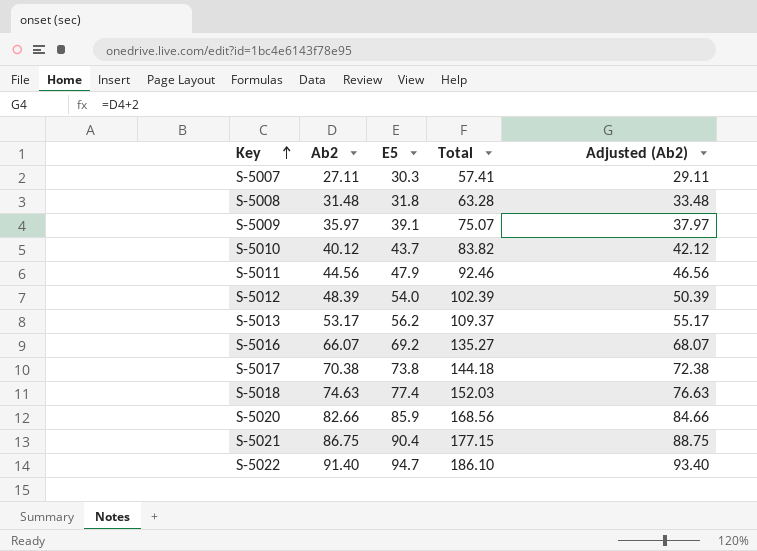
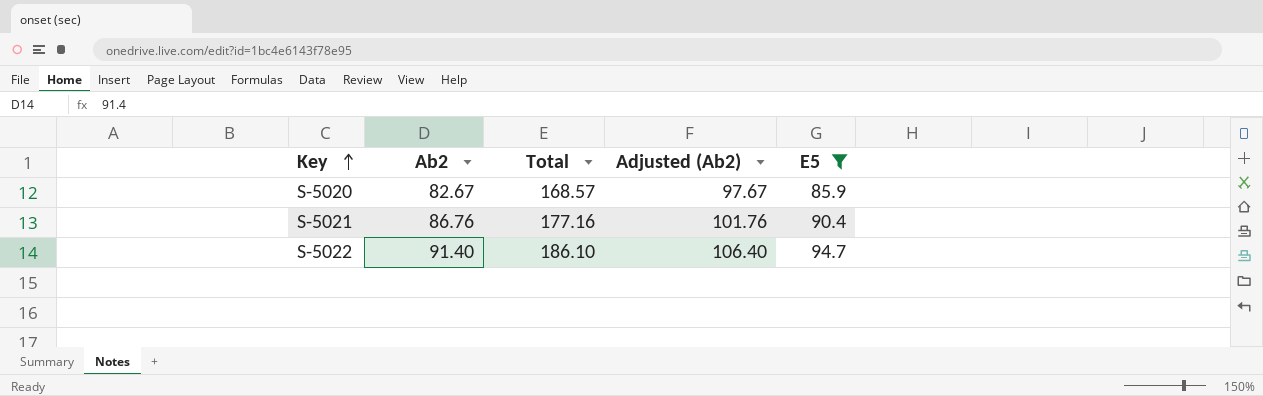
filter: none -> E5 >= 85.9
column Adjusted (Ab2) | formula: [Ab2] + 2 -> [Ab2] + 15
column E5 | position: 3 -> 5
S-5020 | Ab2: 82.66 -> 82.67
S-5020 | Total: 168.56 -> 168.57
S-5021 | Ab2: 86.75 -> 86.76
S-5021 | Total: 177.15 -> 177.16

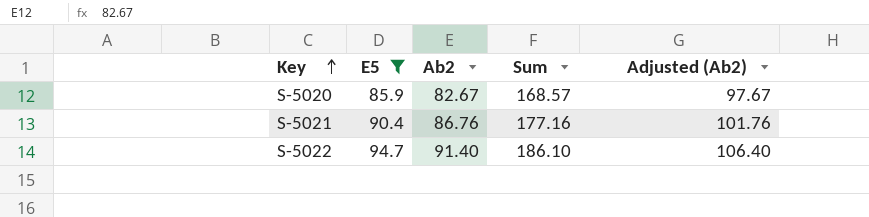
column E5 | position: 5 -> 2
column name: Total -> Sum

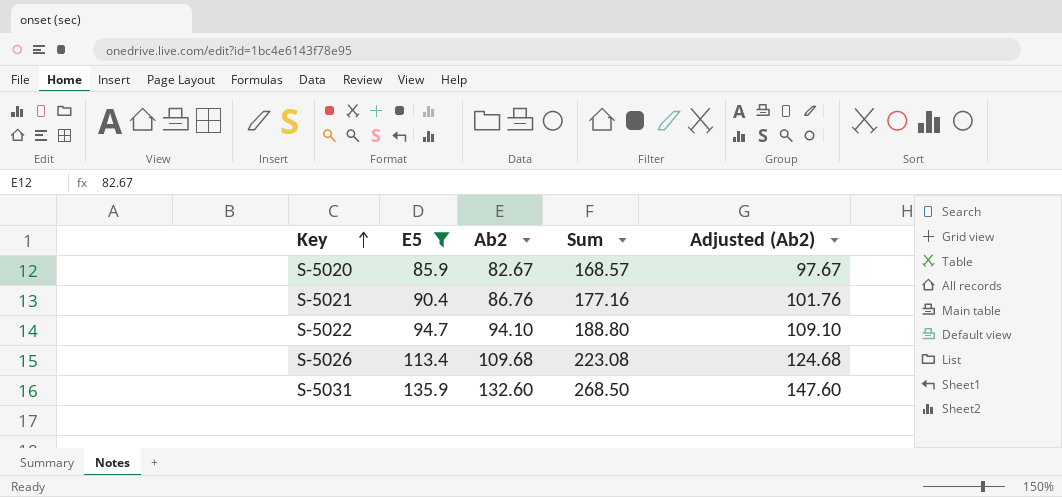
S-5022 | Ab2: 91.40 -> 94.10
S-5022 | Sum: 186.10 -> 188.80
S-5022 | Adjusted (Ab2): 106.40 -> 109.10
row S-5026: none -> 113.4 | 109.68 | 223.08 | 124.68
row S-5031: none -> 135.9 | 132.60 | 268.50 | 147.60

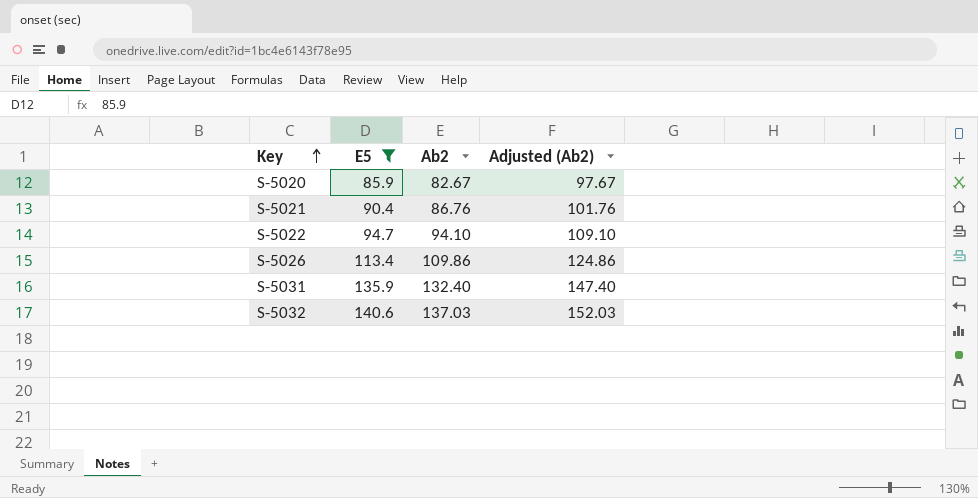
column Sum | formula: [E5] + [Ab2] -> none
S-5026 | Ab2: 109.68 -> 109.86
S-5026 | Adjusted (Ab2): 124.68 -> 124.86
S-5031 | Ab2: 132.60 -> 132.40
S-5031 | Adjusted (Ab2): 147.60 -> 147.40
row S-5032: none -> 140.6 | 137.03 | 152.03

